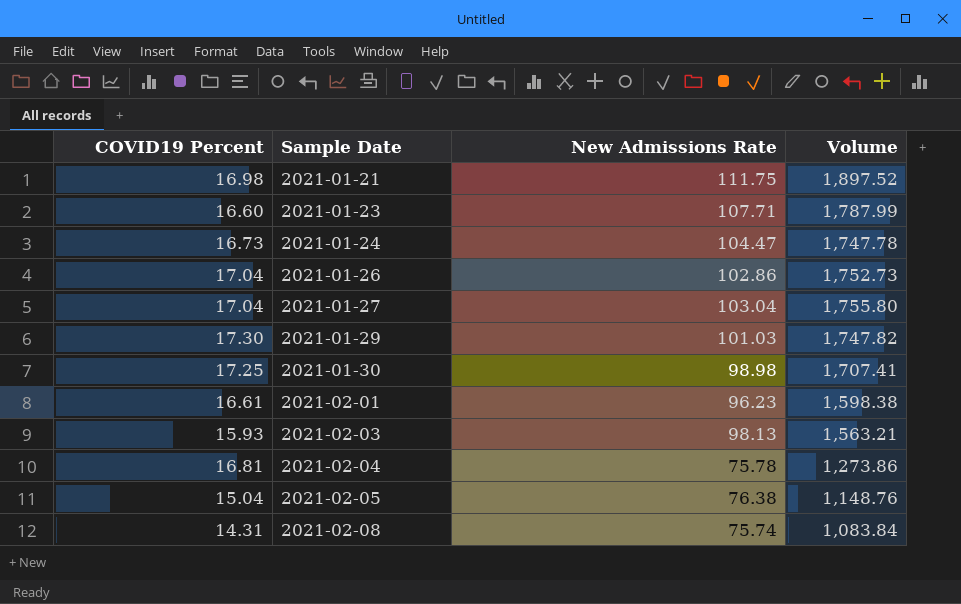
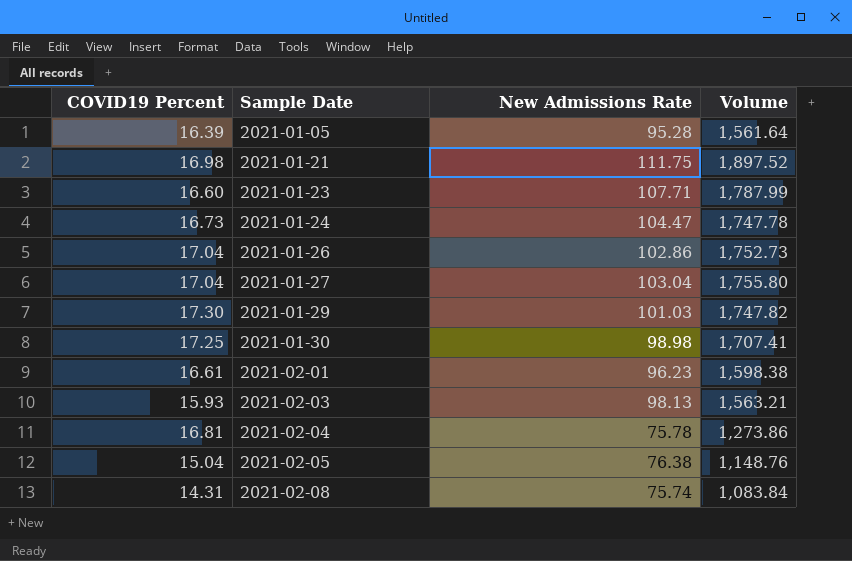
row 2021-01-05: none -> 16.39 | 95.28 | 1,561.64

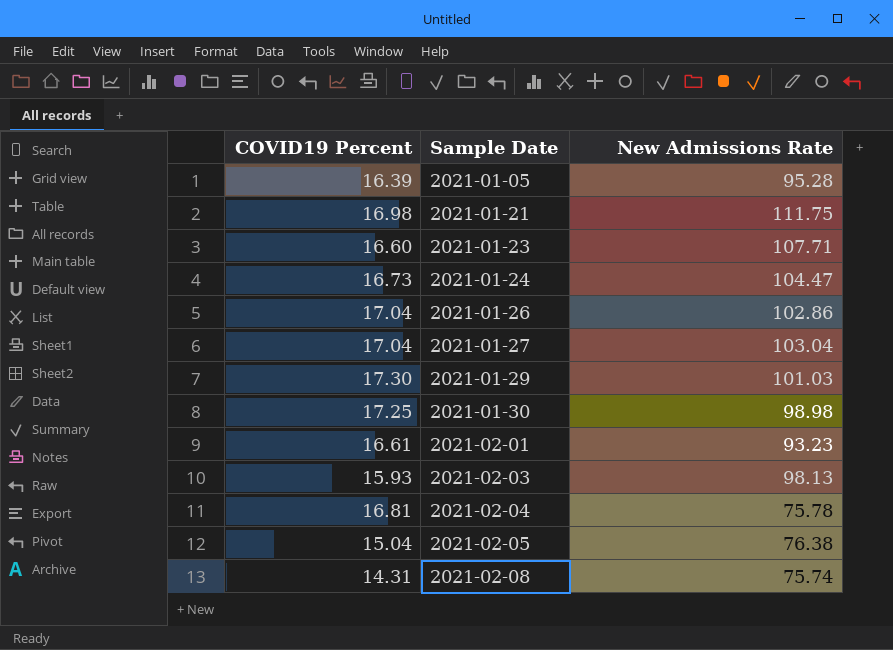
column Volume | formula: [COVID19 Percent] * [New Admissions Rate] -> none
2021-02-01 | New Admissions Rate: 96.23 -> 93.23

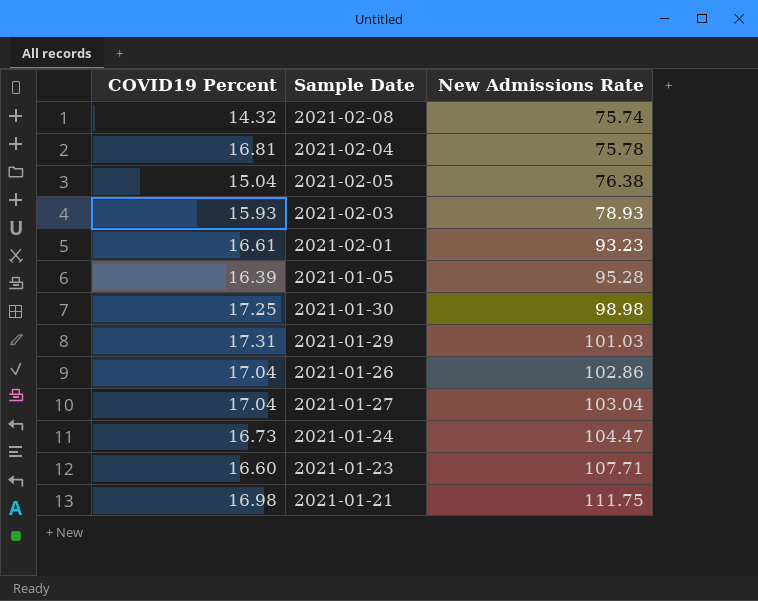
row order: Sample Date ascending -> New Admissions Rate ascending
2021-02-08 | COVID19 Percent: 14.31 -> 14.32
2021-02-03 | New Admissions Rate: 98.13 -> 78.93
2021-01-29 | COVID19 Percent: 17.30 -> 17.31

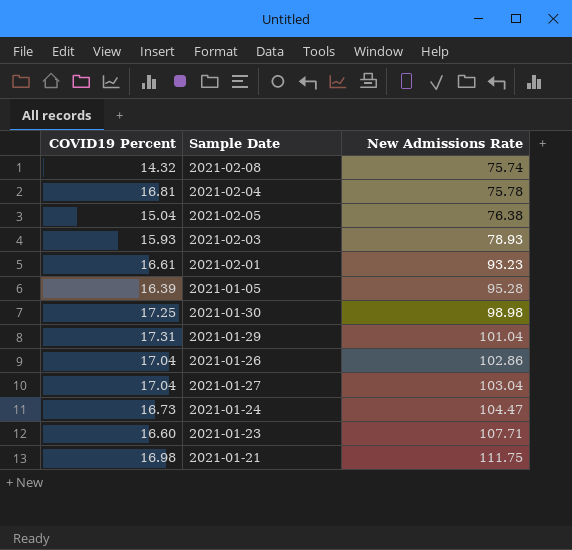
2021-01-29 | New Admissions Rate: 101.03 -> 101.04

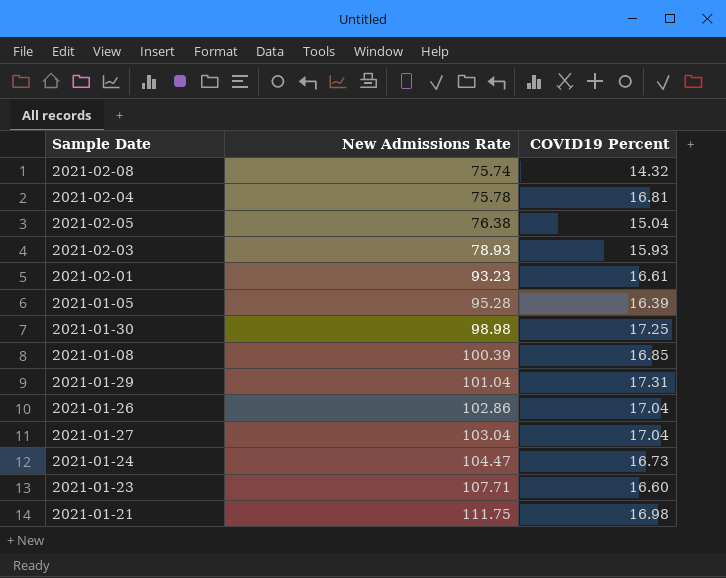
column COVID19 Percent | position: 1 -> 3
row 2021-01-08: none -> 100.39 | 16.85

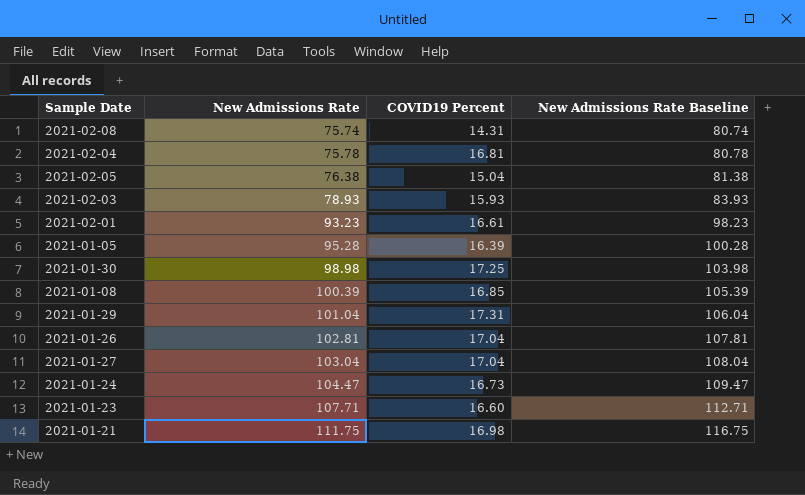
column New Admissions Rate Baseline | formula: none -> [New Admissions Rate] + 5
2021-02-08 | COVID19 Percent: 14.32 -> 14.31
2021-01-26 | New Admissions Rate: 102.86 -> 102.81

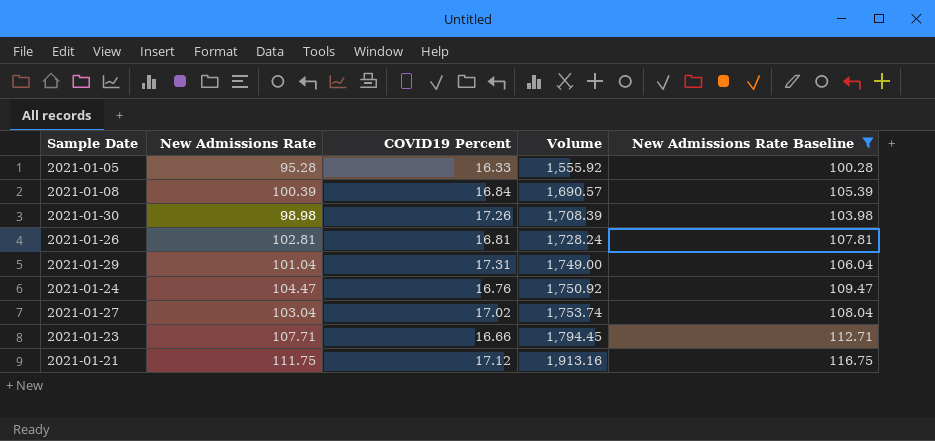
filter: none -> New Admissions Rate Baseline >= 100.28
row order: New Admissions Rate ascending -> Volume ascending
column Volume | formula: none -> [New Admissions Rate] * [COVID19 Percent]
2021-01-05 | COVID19 Percent: 16.39 -> 16.33
2021-01-08 | COVID19 Percent: 16.85 -> 16.84
2021-01-30 | COVID19 Percent: 17.25 -> 17.26
2021-01-26 | COVID19 Percent: 17.04 -> 16.81
2021-01-24 | COVID19 Percent: 16.73 -> 16.76
2021-01-27 | COVID19 Percent: 17.04 -> 17.02
2021-01-23 | COVID19 Percent: 16.60 -> 16.66
2021-01-21 | COVID19 Percent: 16.98 -> 17.12

